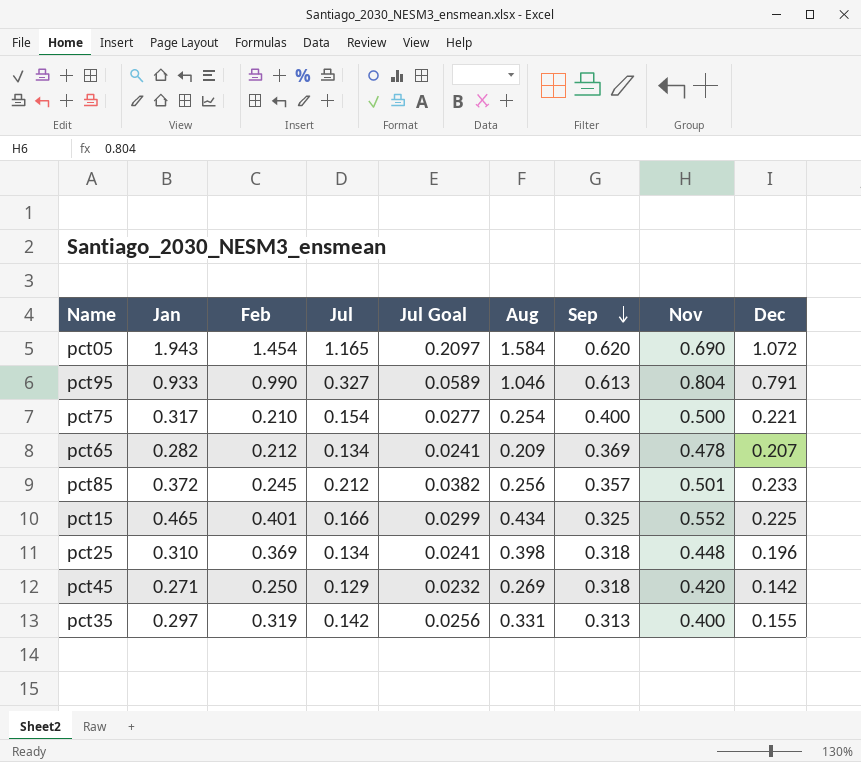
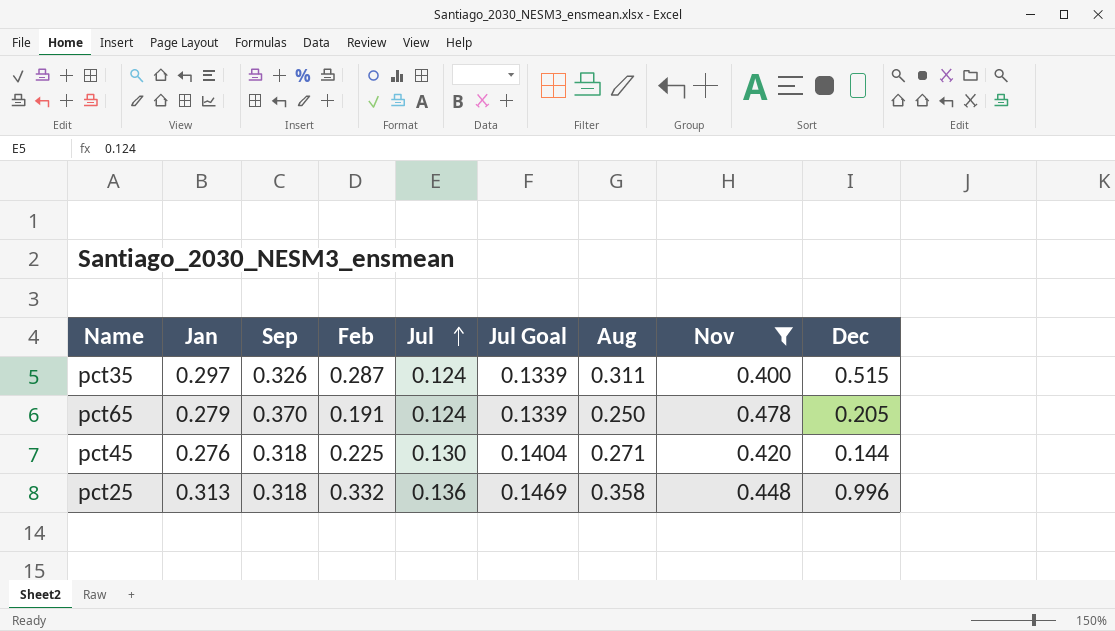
filter: none -> Nov <= 0.478
row order: Sep descending -> Jul ascending
column Sep | position: 7 -> 3
column Jul Goal | formula: [Jul] * 0.18 -> [Jul] * 1.08
pct35 | Sep: 0.313 -> 0.326
pct35 | Feb: 0.319 -> 0.287
pct35 | Jul: 0.142 -> 0.124
pct35 | Aug: 0.331 -> 0.311
pct35 | Dec: 0.155 -> 0.515
pct65 | Jan: 0.282 -> 0.279
pct65 | Sep: 0.369 -> 0.370
pct65 | Feb: 0.212 -> 0.191
pct65 | Jul: 0.134 -> 0.124
pct65 | Aug: 0.209 -> 0.250
pct65 | Dec: 0.207 -> 0.205
pct45 | Jan: 0.271 -> 0.276
pct45 | Feb: 0.250 -> 0.225
pct45 | Jul: 0.129 -> 0.130
pct45 | Aug: 0.269 -> 0.271
pct45 | Dec: 0.142 -> 0.144
pct25 | Jan: 0.310 -> 0.313
pct25 | Feb: 0.369 -> 0.332
pct25 | Jul: 0.134 -> 0.136
pct25 | Aug: 0.398 -> 0.358
pct25 | Dec: 0.196 -> 0.996

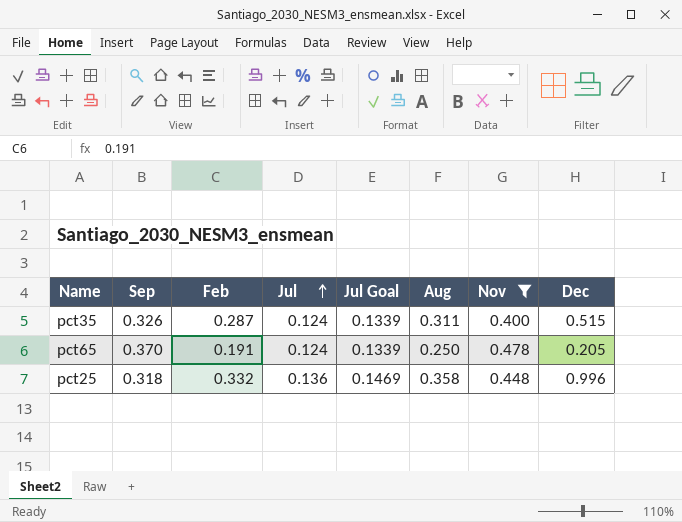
column Jan | position: 2 -> none
row pct45: 0.276 | 0.318 | 0.225 | 0.130 | 0.1404 | 0.271 | 0.420 | 0.144 -> none

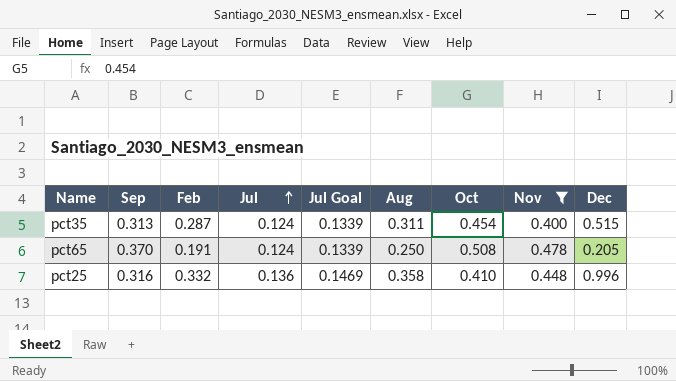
column Oct | position: none -> 7
pct35 | Sep: 0.326 -> 0.313
pct25 | Sep: 0.318 -> 0.316

